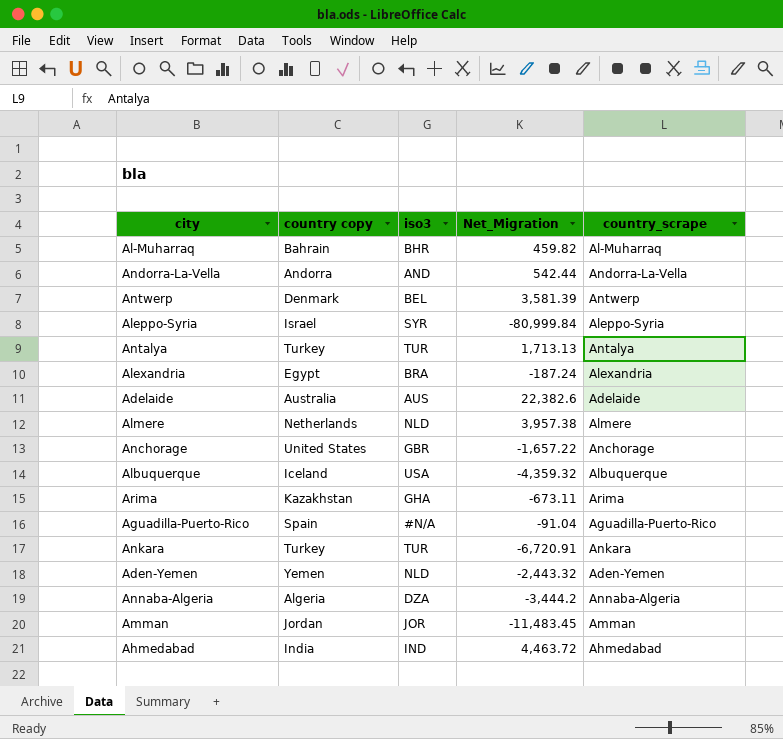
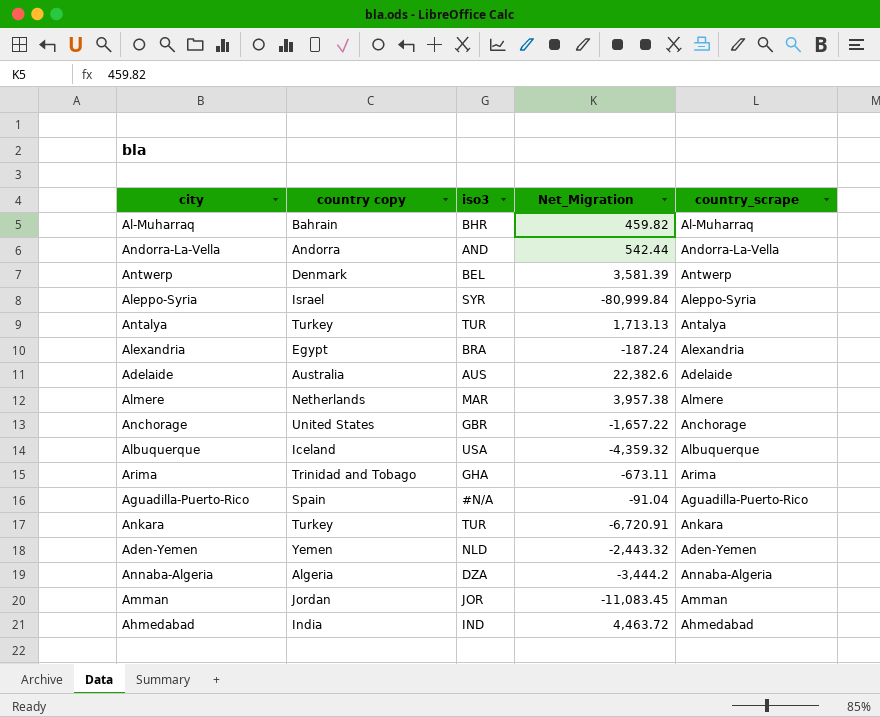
Almere | iso3: NLD -> MAR
Arima | country copy: Kazakhstan -> Trinidad and Tobago
Amman | Net_Migration: -11,483.45 -> -11,083.45

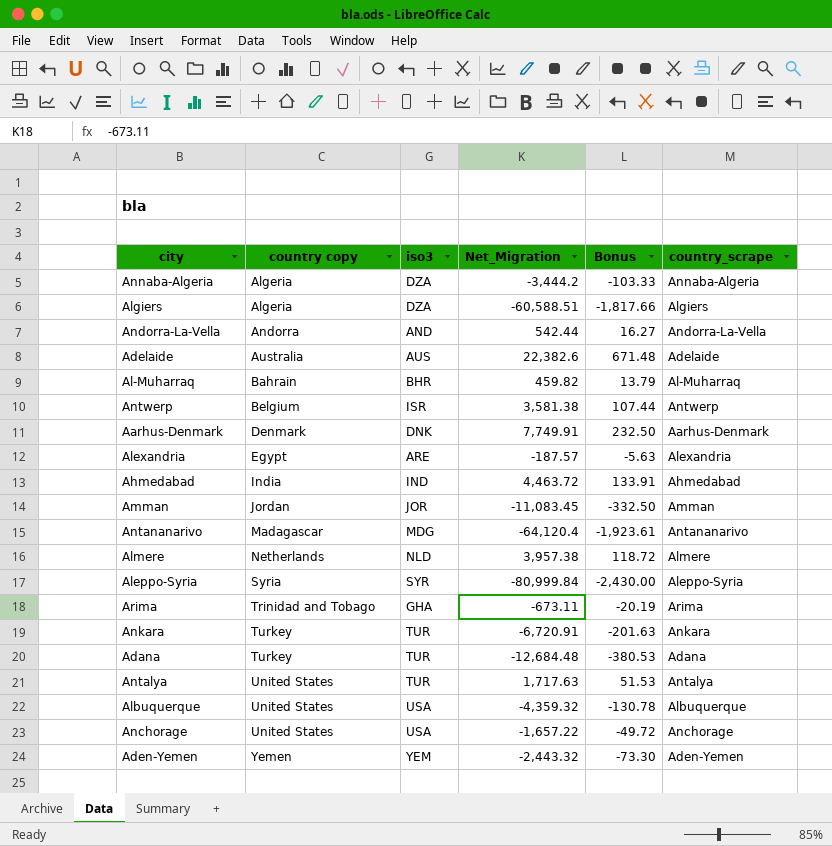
row order: none -> country copy ascending
column Bonus | formula: none -> [Net_Migration] * 0.03
row Aguadilla-Puerto-Rico: Spain | #N/A | -91.04 | Aguadilla-Puerto-Rico -> none
row Algiers: none -> Algeria | DZA | -60,588.51 | -1,817.66 | Algiers
Antwerp | country copy: Denmark -> Belgium
Antwerp | iso3: BEL -> ISR
Antwerp | Net_Migration: 3,581.39 -> 3,581.38
row Aarhus-Denmark: none -> Denmark | DNK | 7,749.91 | 232.50 | Aarhus-Denmark
Alexandria | iso3: BRA -> ARE
Alexandria | Net_Migration: -187.24 -> -187.57
row Antananarivo: none -> Madagascar | MDG | -64,120.4 | -1,923.61 | Antananarivo
Almere | iso3: MAR -> NLD
Aleppo-Syria | country copy: Israel -> Syria
row Adana: none -> Turkey | TUR | -12,684.48 | -380.53 | Adana
Antalya | country copy: Turkey -> United States
Antalya | Net_Migration: 1,713.13 -> 1,717.63
Albuquerque | country copy: Iceland -> United States
Anchorage | iso3: GBR -> USA
Aden-Yemen | iso3: NLD -> YEM

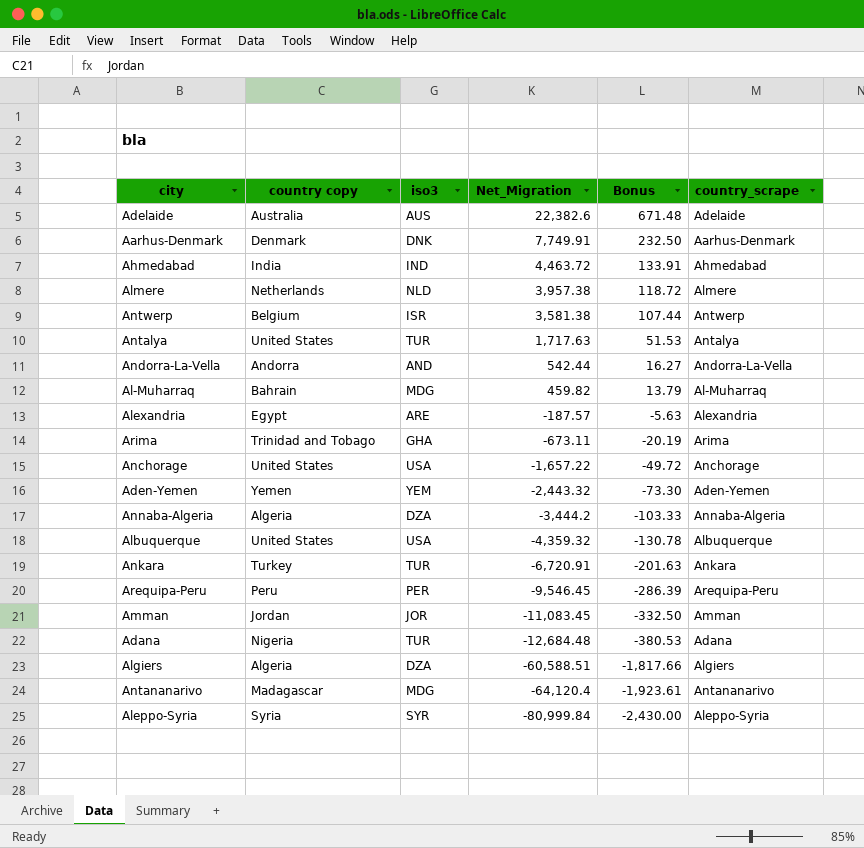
row order: country copy ascending -> Net_Migration descending
Al-Muharraq | iso3: BHR -> MDG
row Arequipa-Peru: none -> Peru | PER | -9,546.45 | -286.39 | Arequipa-Peru
Adana | country copy: Turkey -> Nigeria

